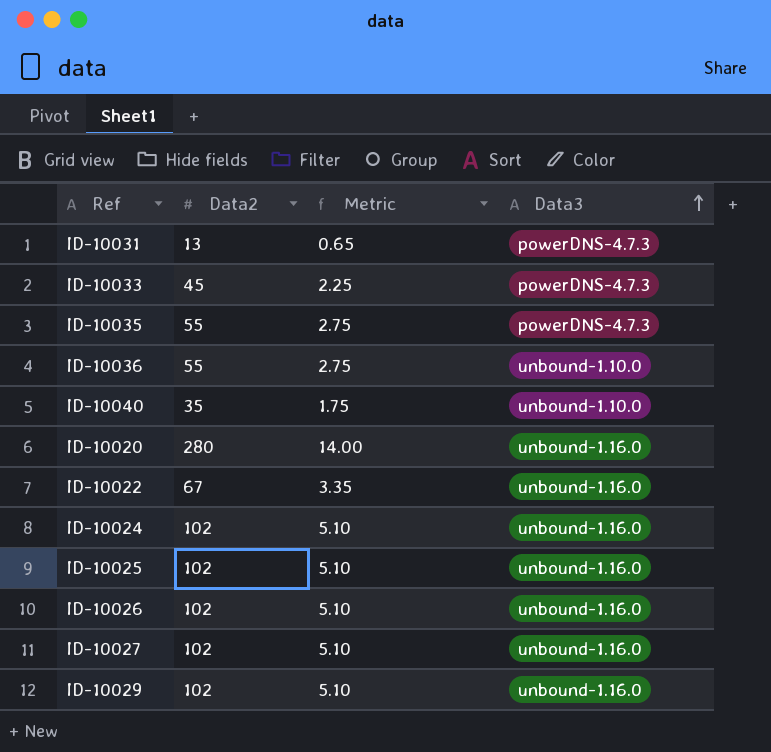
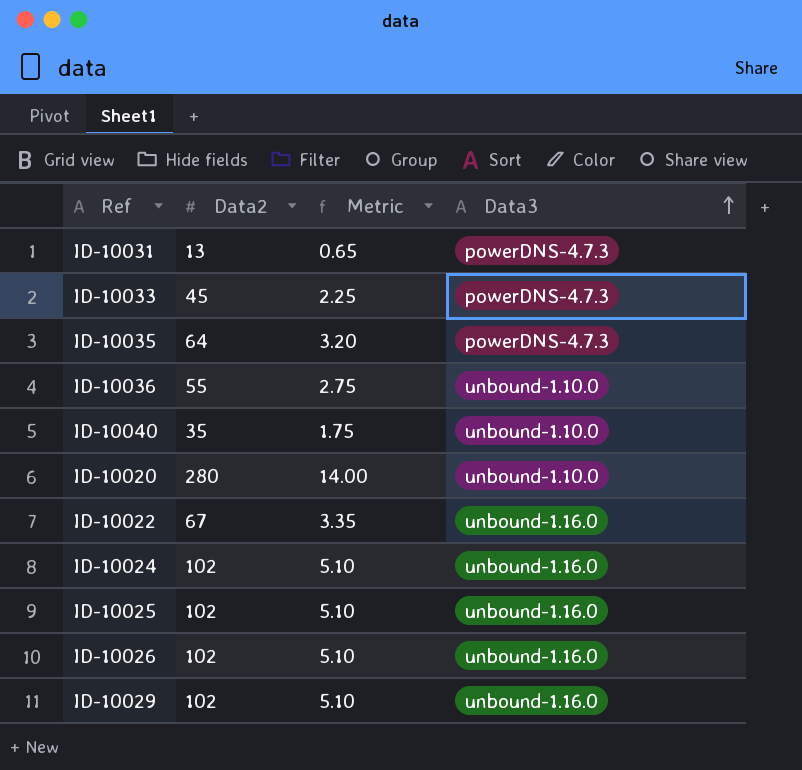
row ID-10027: 102 | 5.10 | unbound-1.16.0 -> none
ID-10035 | Data2: 55 -> 64
ID-10035 | Metric: 2.75 -> 3.20
ID-10020 | Data3: unbound-1.16.0 -> unbound-1.10.0

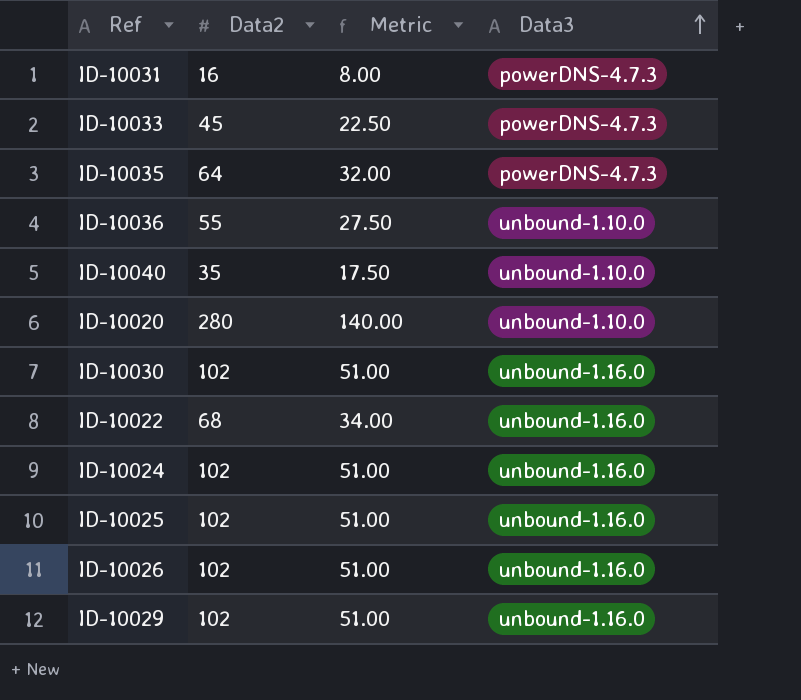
column Metric | formula: [Data2] * 0.05 -> [Data2] * 0.5
ID-10031 | Data2: 13 -> 16
row ID-10030: none -> 102 | 51.00 | unbound-1.16.0
ID-10022 | Data2: 67 -> 68

